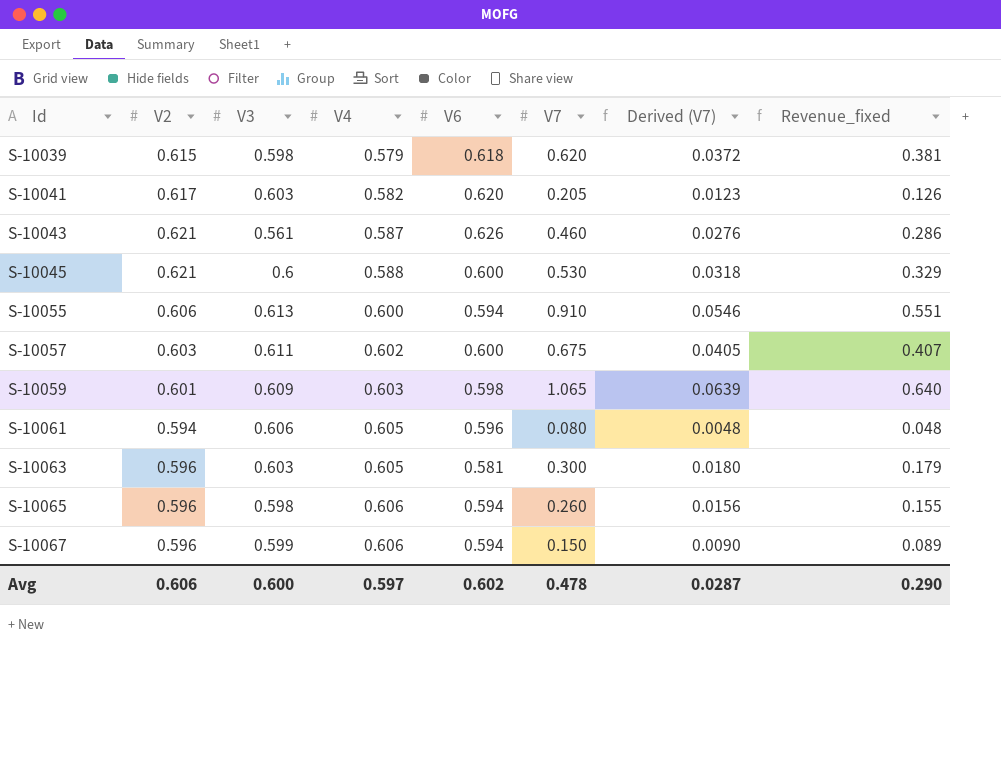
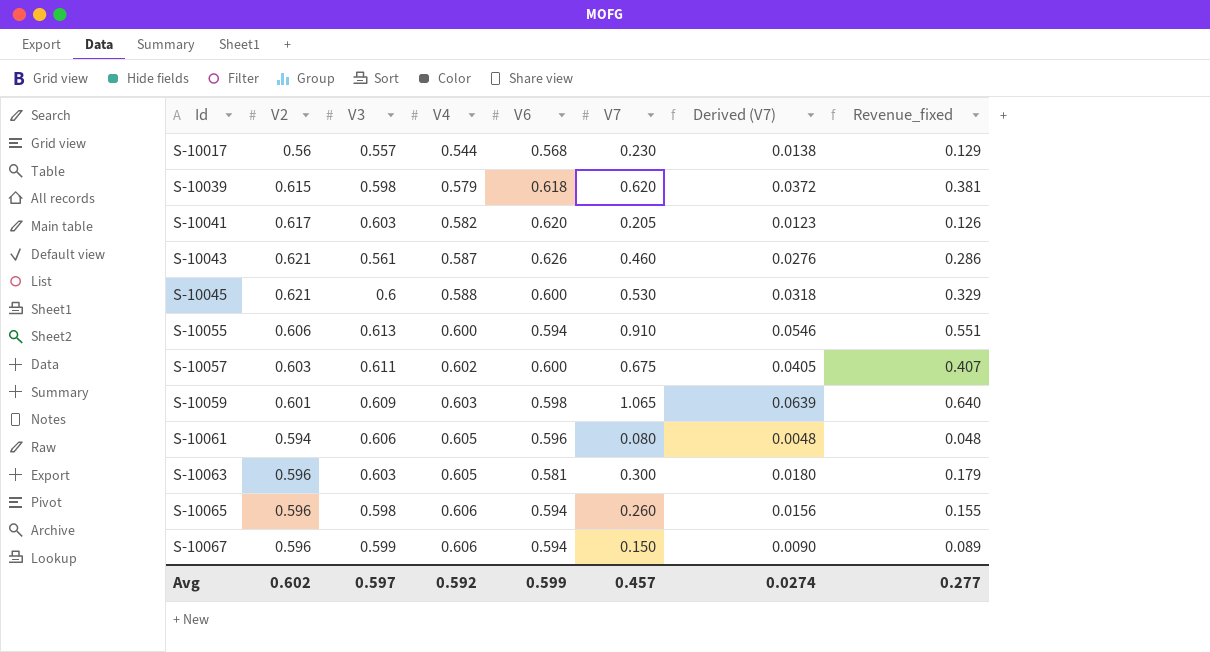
row S-10017: none -> 0.56 | 0.557 | 0.544 | 0.568 | 0.230 | 0.0138 | 0.129
Avg | V2: 0.606 -> 0.602
Avg | V3: 0.600 -> 0.597
Avg | V4: 0.597 -> 0.592
Avg | V6: 0.602 -> 0.599
Avg | V7: 0.478 -> 0.457
Avg | Derived (V7): 0.0287 -> 0.0274
Avg | Revenue_fixed: 0.290 -> 0.277

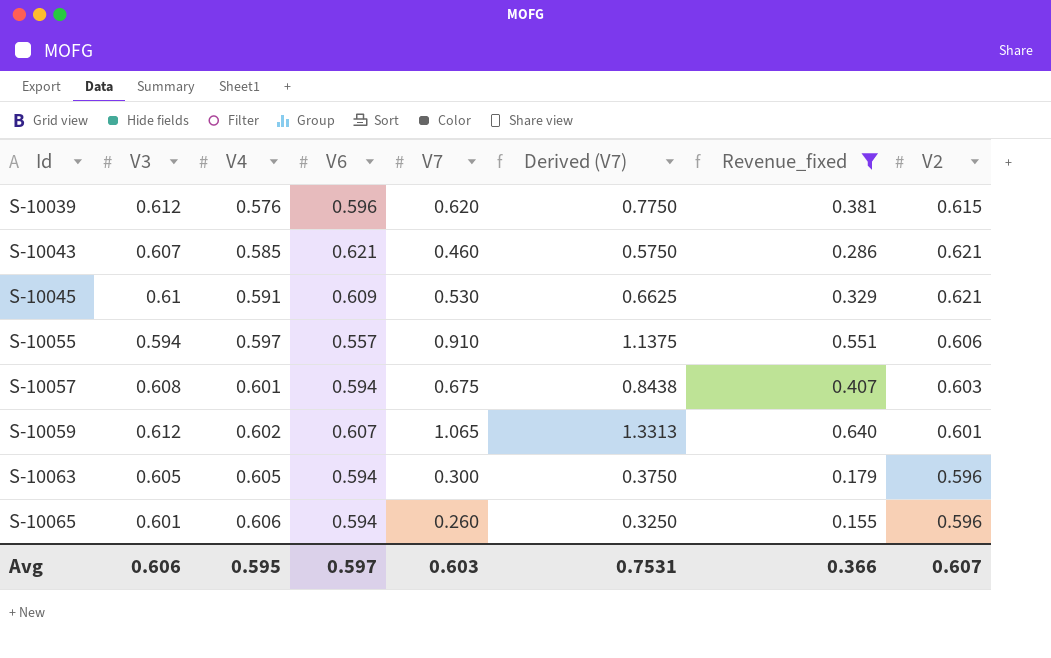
filter: none -> Revenue_fixed >= 0.155
column Derived (V7) | formula: [V7] * 0.06 -> [V7] * 1.25
column V2 | position: 2 -> 8
S-10039 | V3: 0.598 -> 0.612
S-10039 | V4: 0.579 -> 0.576
S-10039 | V6: 0.618 -> 0.596
S-10043 | V3: 0.561 -> 0.607
S-10043 | V4: 0.587 -> 0.585
S-10043 | V6: 0.626 -> 0.621
S-10045 | V3: 0.6 -> 0.61
S-10045 | V4: 0.588 -> 0.591
S-10045 | V6: 0.600 -> 0.609
S-10055 | V3: 0.613 -> 0.594
S-10055 | V4: 0.600 -> 0.597
S-10055 | V6: 0.594 -> 0.557
S-10057 | V3: 0.611 -> 0.608
S-10057 | V4: 0.602 -> 0.601
S-10057 | V6: 0.600 -> 0.594
S-10059 | V3: 0.609 -> 0.612
S-10059 | V4: 0.603 -> 0.602
S-10059 | V6: 0.598 -> 0.607
S-10063 | V3: 0.603 -> 0.605
S-10063 | V6: 0.581 -> 0.594
S-10065 | V3: 0.598 -> 0.601
Avg | V3: 0.597 -> 0.606
Avg | V4: 0.592 -> 0.595
Avg | V6: 0.599 -> 0.597
Avg | V7: 0.457 -> 0.603
Avg | Derived (V7): 0.0274 -> 0.7531
Avg | Revenue_fixed: 0.277 -> 0.366
Avg | V2: 0.602 -> 0.607

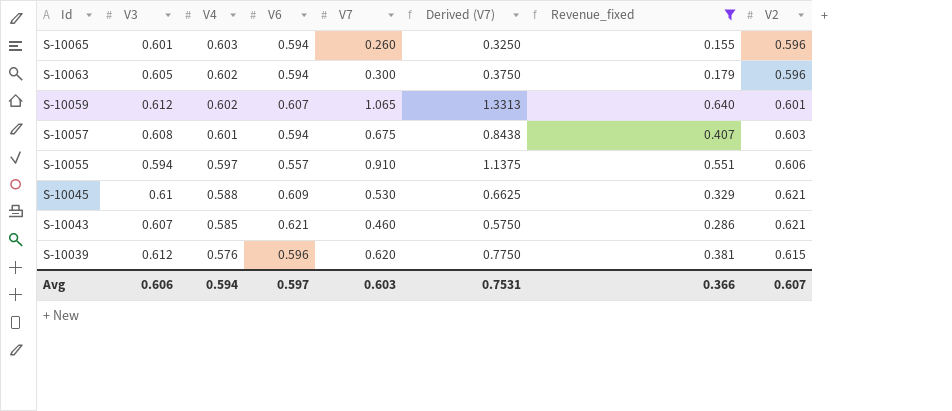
row order: Id ascending -> Id descending
S-10065 | V4: 0.606 -> 0.603
S-10063 | V4: 0.605 -> 0.602
S-10045 | V4: 0.591 -> 0.588
Avg | V4: 0.595 -> 0.594

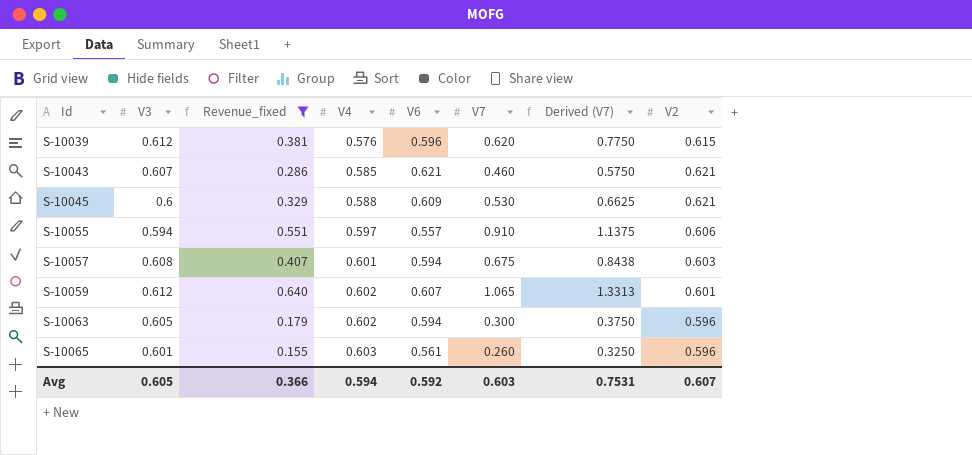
row order: Id descending -> Id ascending
column Revenue_fixed | position: 7 -> 3
S-10045 | V3: 0.61 -> 0.6
S-10065 | V6: 0.594 -> 0.561
Avg | V3: 0.606 -> 0.605
Avg | V6: 0.597 -> 0.592

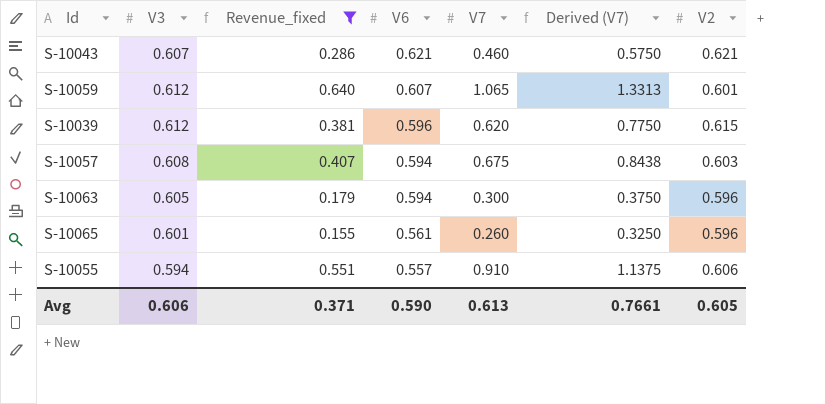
row order: Id ascending -> V6 descending
column V4 | position: 4 -> none
row S-10045: 0.6 | 0.329 | 0.588 | 0.609 | 0.530 | 0.6625 | 0.621 -> none
Avg | V3: 0.605 -> 0.606
Avg | Revenue_fixed: 0.366 -> 0.371
Avg | V6: 0.592 -> 0.590
Avg | V7: 0.603 -> 0.613
Avg | Derived (V7): 0.7531 -> 0.7661
Avg | V2: 0.607 -> 0.605

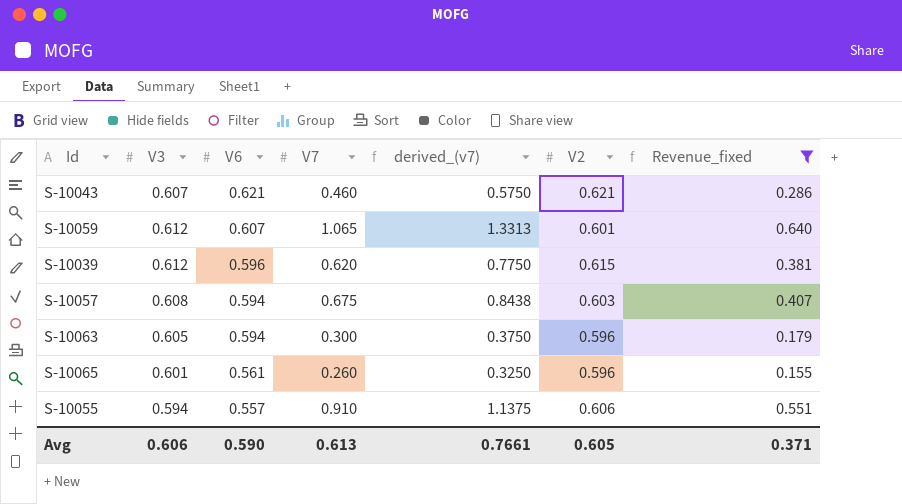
column name: Derived (V7) -> derived_(v7)
column Revenue_fixed | position: 3 -> 7

